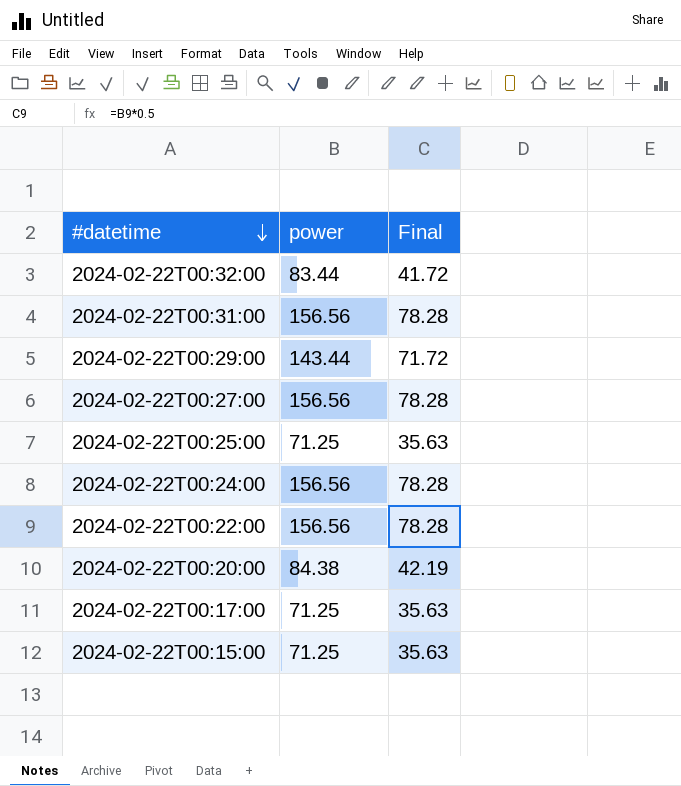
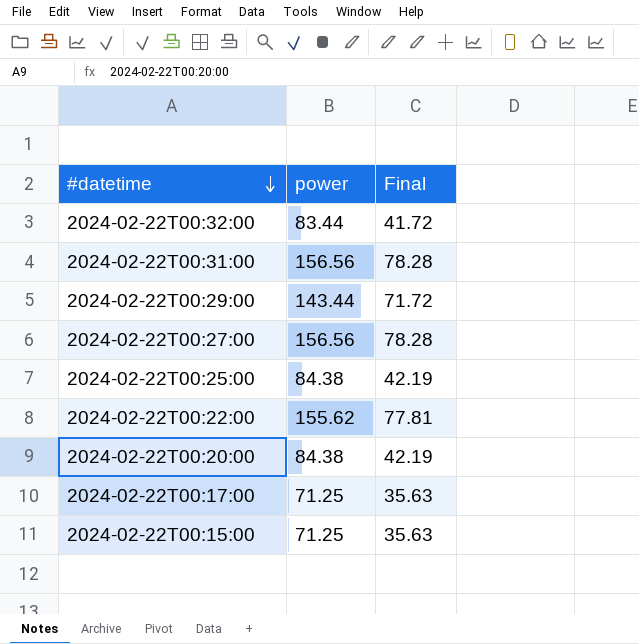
row 2024-02-22T00:24:00: 156.56 | 78.28 -> none
2024-02-22T00:25:00 | power: 71.25 -> 84.38
2024-02-22T00:25:00 | Final: 35.63 -> 42.19
2024-02-22T00:22:00 | power: 156.56 -> 155.62
2024-02-22T00:22:00 | Final: 78.28 -> 77.81

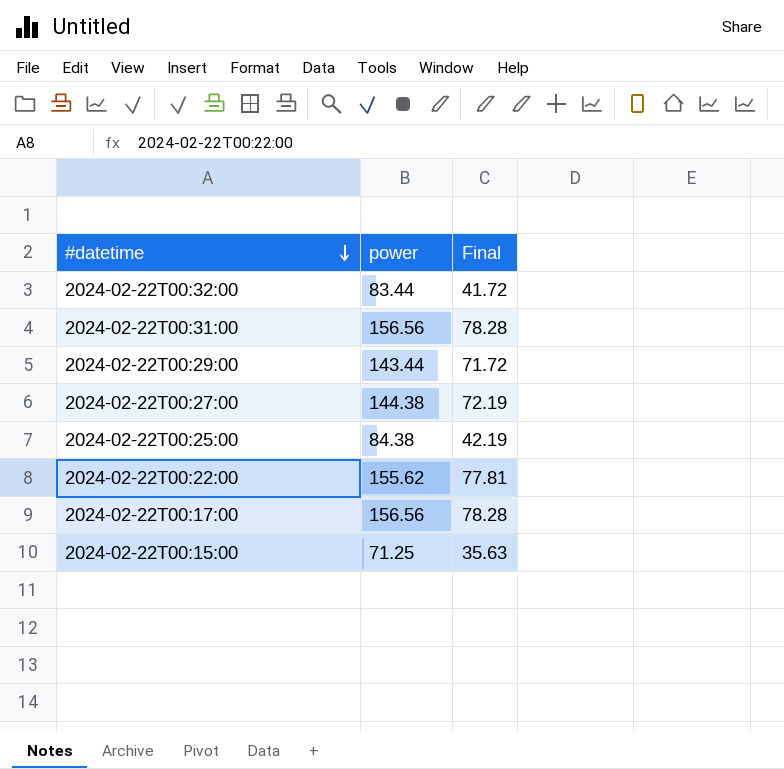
row 2024-02-22T00:20:00: 84.38 | 42.19 -> none
2024-02-22T00:27:00 | power: 156.56 -> 144.38
2024-02-22T00:27:00 | Final: 78.28 -> 72.19
2024-02-22T00:17:00 | power: 71.25 -> 156.56
2024-02-22T00:17:00 | Final: 35.63 -> 78.28

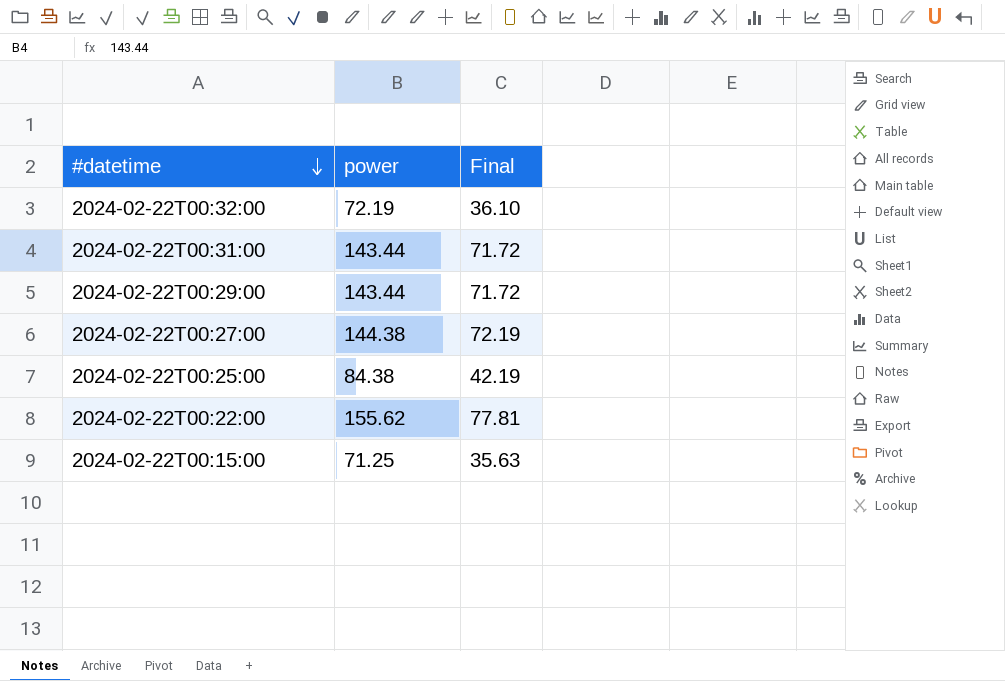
row 2024-02-22T00:17:00: 156.56 | 78.28 -> none
2024-02-22T00:32:00 | power: 83.44 -> 72.19
2024-02-22T00:32:00 | Final: 41.72 -> 36.10
2024-02-22T00:31:00 | power: 156.56 -> 143.44
2024-02-22T00:31:00 | Final: 78.28 -> 71.72

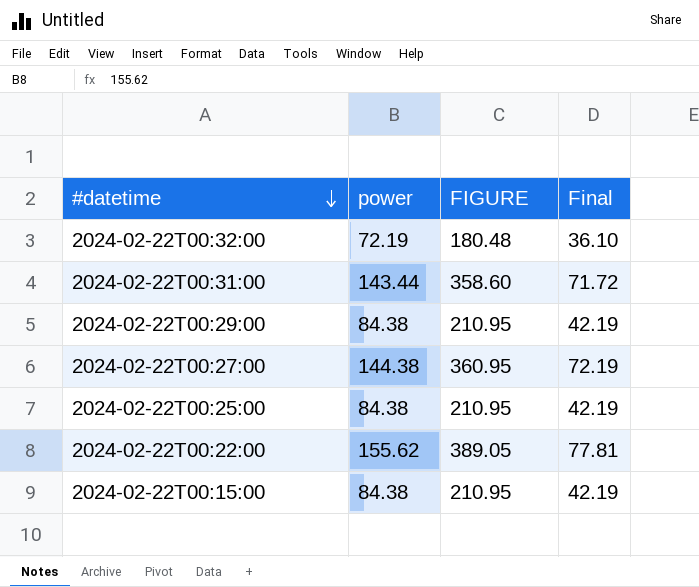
column FIGURE | formula: none -> [power] * 2.5
2024-02-22T00:29:00 | power: 143.44 -> 84.38
2024-02-22T00:29:00 | Final: 71.72 -> 42.19
2024-02-22T00:15:00 | power: 71.25 -> 84.38
2024-02-22T00:15:00 | Final: 35.63 -> 42.19

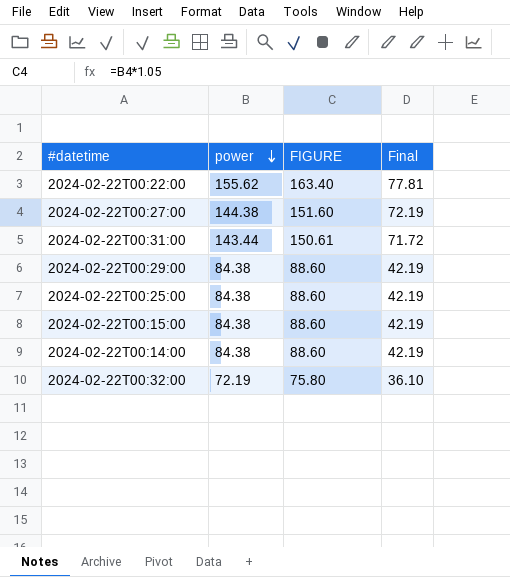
row order: #datetime descending -> power descending
column FIGURE | formula: [power] * 2.5 -> [power] * 1.05
row 2024-02-22T00:14:00: none -> 84.38 | 88.60 | 42.19

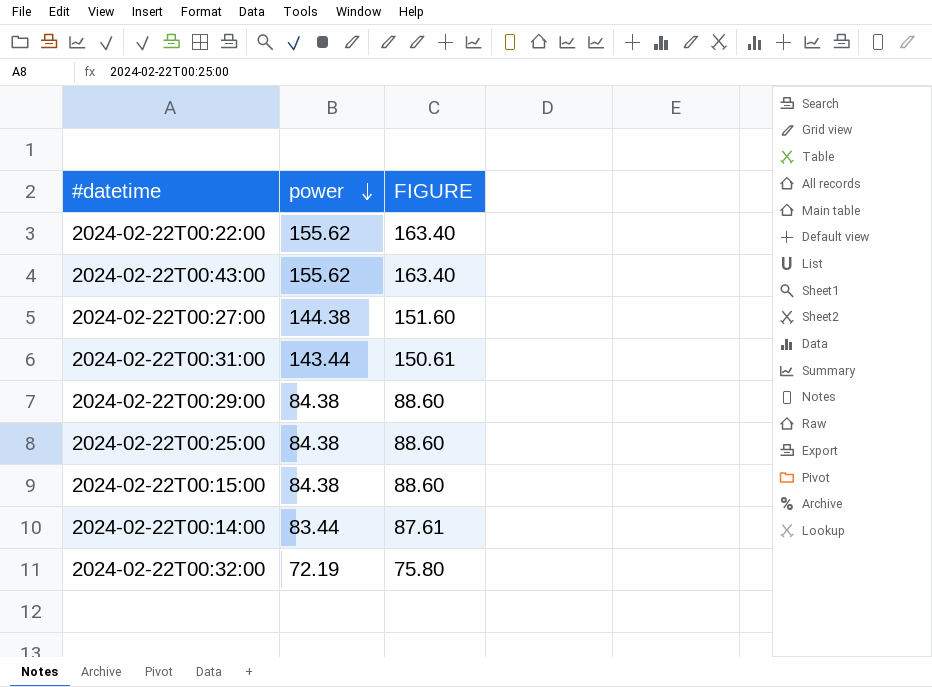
column Final | formula: [power] * 0.5 -> none
row 2024-02-22T00:43:00: none -> 155.62 | 163.40
2024-02-22T00:14:00 | power: 84.38 -> 83.44
2024-02-22T00:14:00 | FIGURE: 88.60 -> 87.61

